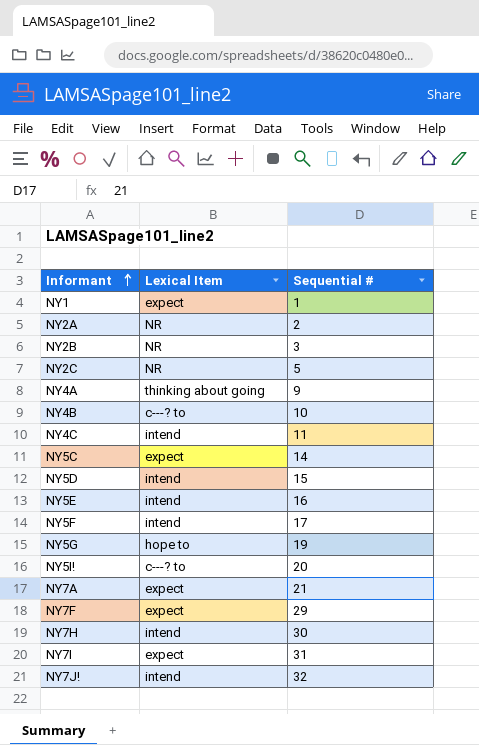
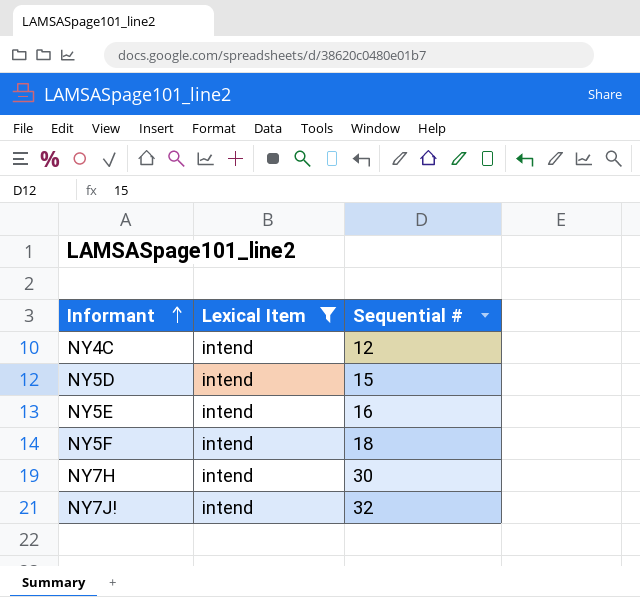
filter: none -> Lexical Item = intend
NY4C | Sequential #: 11 -> 12
NY5F | Sequential #: 17 -> 18

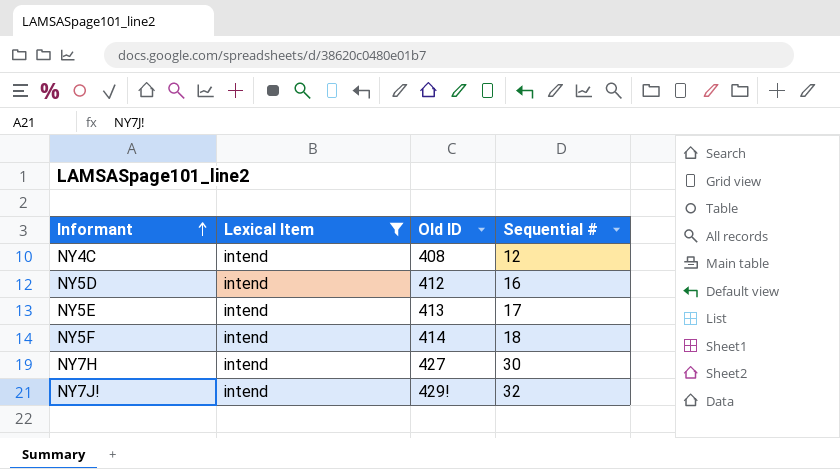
column Old ID | position: none -> 3
NY5D | Sequential #: 15 -> 16
NY5E | Sequential #: 16 -> 17

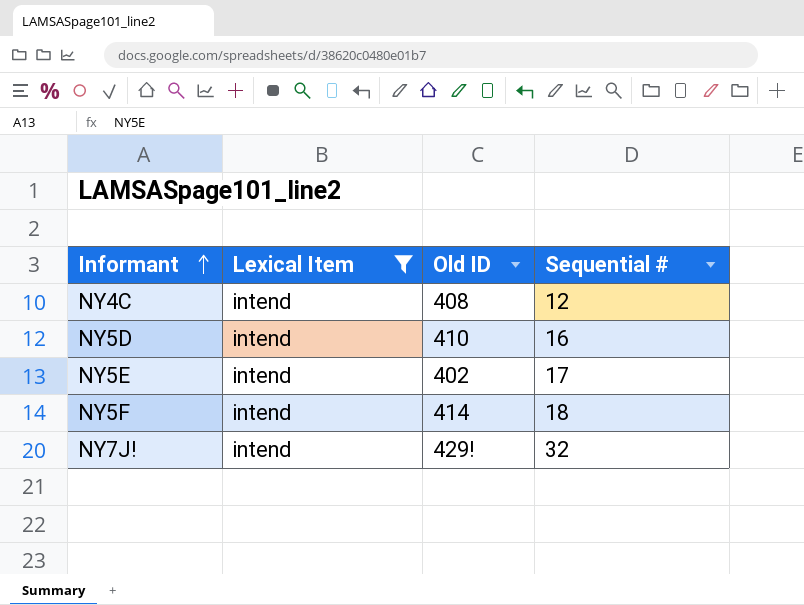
row NY7H: intend | 427 | 30 -> none
NY5D | Old ID: 412 -> 410
NY5E | Old ID: 413 -> 402

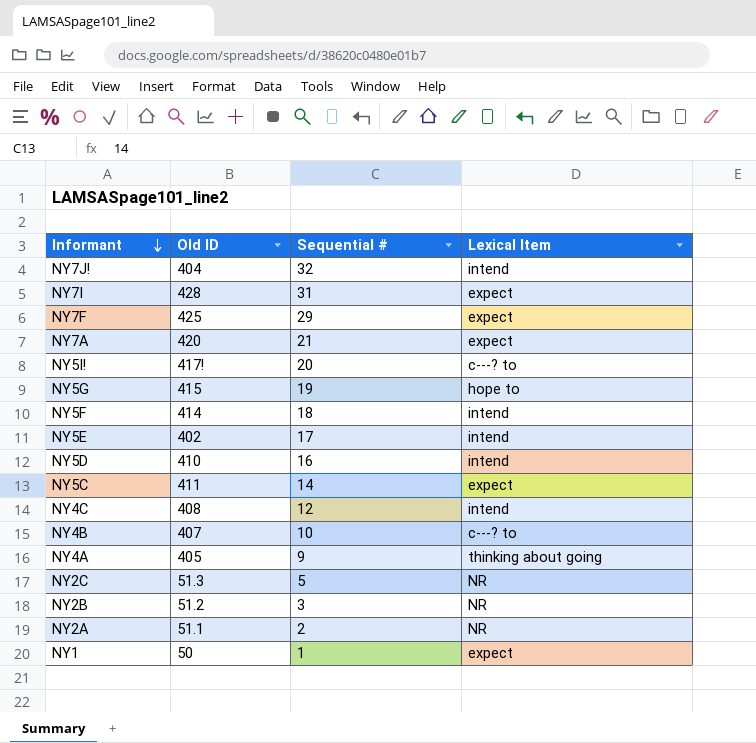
filter: Lexical Item = intend -> none
row order: Informant ascending -> Informant descending
column Lexical Item | position: 2 -> 4
NY7J! | Old ID: 429! -> 404

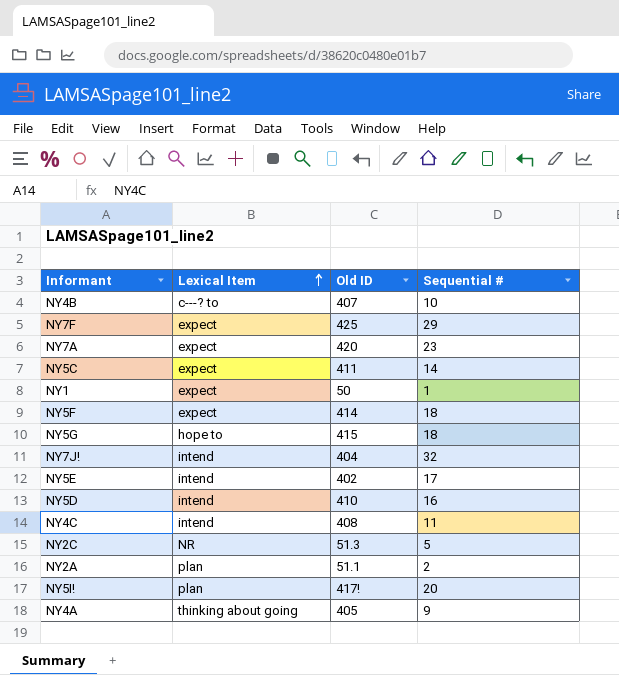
row order: Informant descending -> Lexical Item ascending
column Lexical Item | position: 4 -> 2
row NY7I: 428 | 31 | expect -> none
row NY2B: 51.2 | 3 | NR -> none
NY7A | Sequential #: 21 -> 23
NY5F | Lexical Item: intend -> expect
NY5G | Sequential #: 19 -> 18
NY4C | Sequential #: 12 -> 11
NY2A | Lexical Item: NR -> plan
NY5I! | Lexical Item: c---? to -> plan

